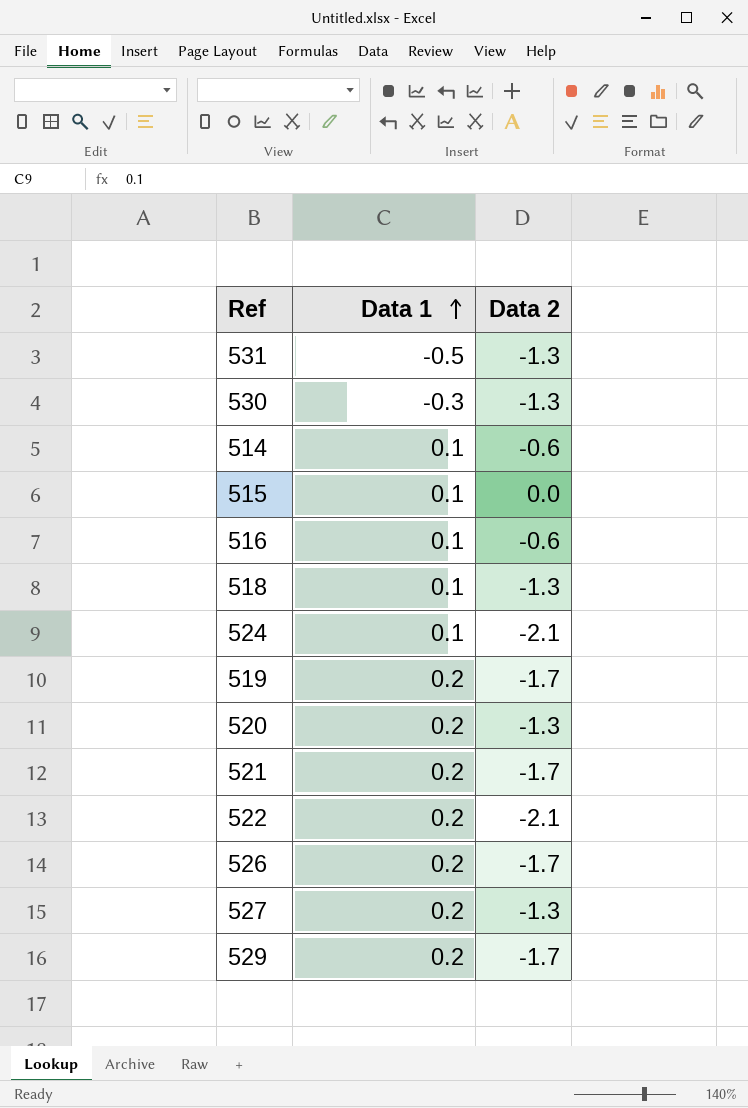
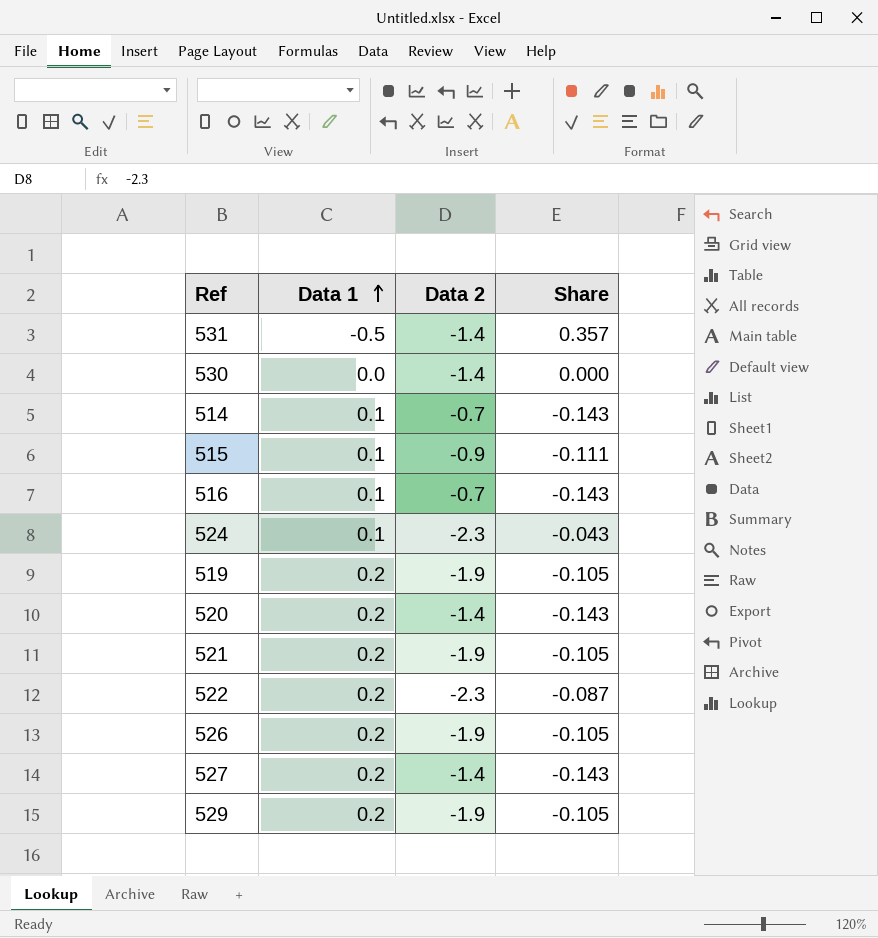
column Share | formula: none -> [Data 1] / [Data 2]
row 518: 0.1 | -1.3 -> none
531 | Data 2: -1.3 -> -1.4
530 | Data 1: -0.3 -> 0.0
530 | Data 2: -1.3 -> -1.4
514 | Data 2: -0.6 -> -0.7
515 | Data 2: 0.0 -> -0.9
516 | Data 2: -0.6 -> -0.7
524 | Data 2: -2.1 -> -2.3
519 | Data 2: -1.7 -> -1.9
520 | Data 2: -1.3 -> -1.4
521 | Data 2: -1.7 -> -1.9
522 | Data 2: -2.1 -> -2.3
526 | Data 2: -1.7 -> -1.9
527 | Data 2: -1.3 -> -1.4
529 | Data 2: -1.7 -> -1.9

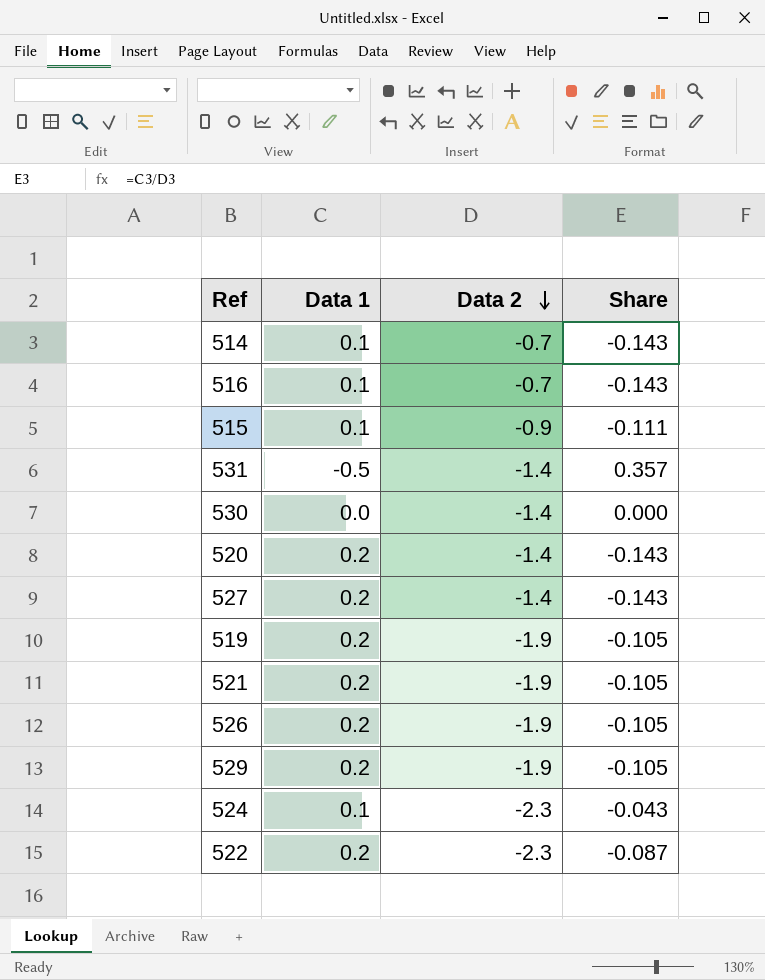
row order: Data 1 ascending -> Data 2 descending

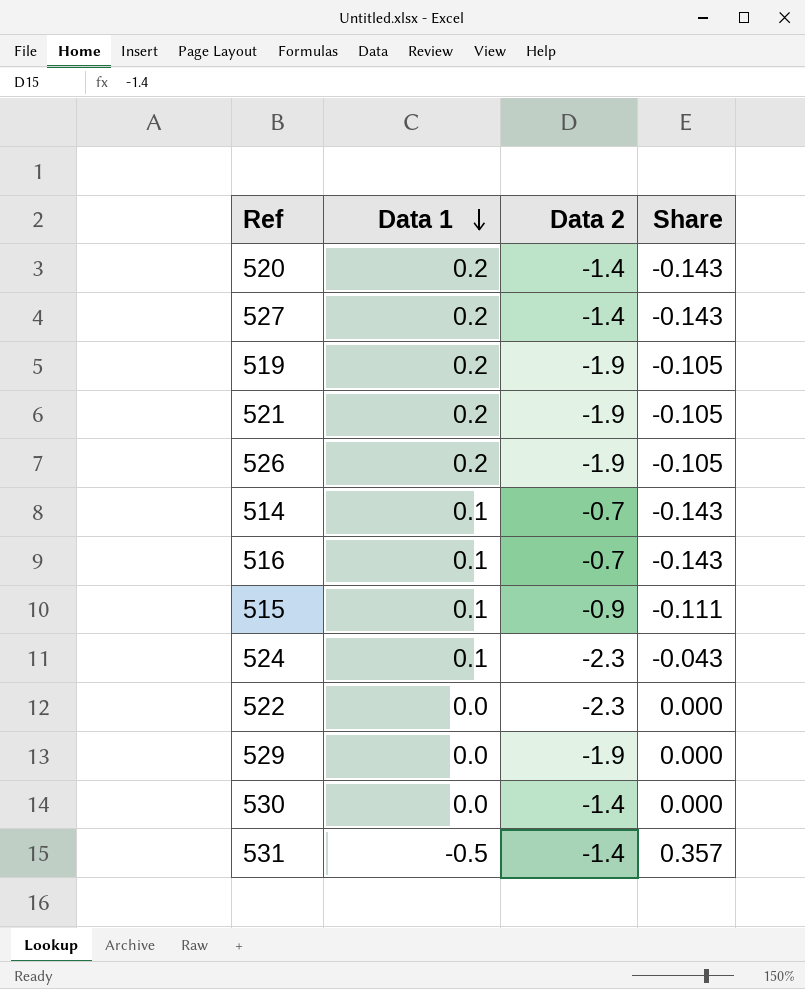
row order: Data 2 descending -> Data 1 descending
522 | Data 1: 0.2 -> 0.0
522 | Share: -0.087 -> 0.000
529 | Data 1: 0.2 -> 0.0
529 | Share: -0.105 -> 0.000

